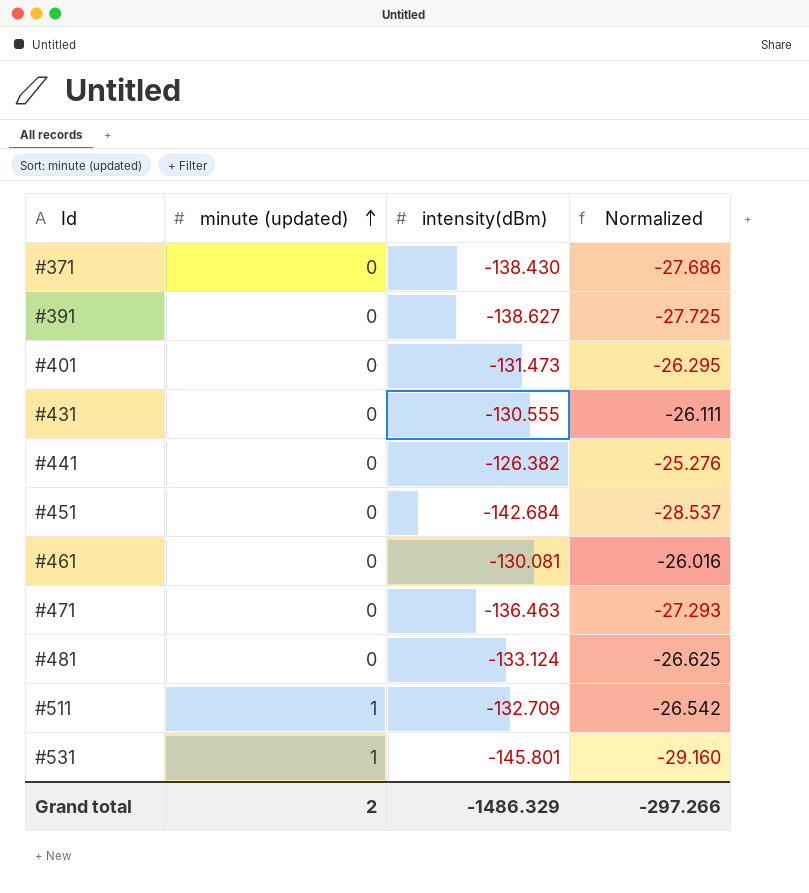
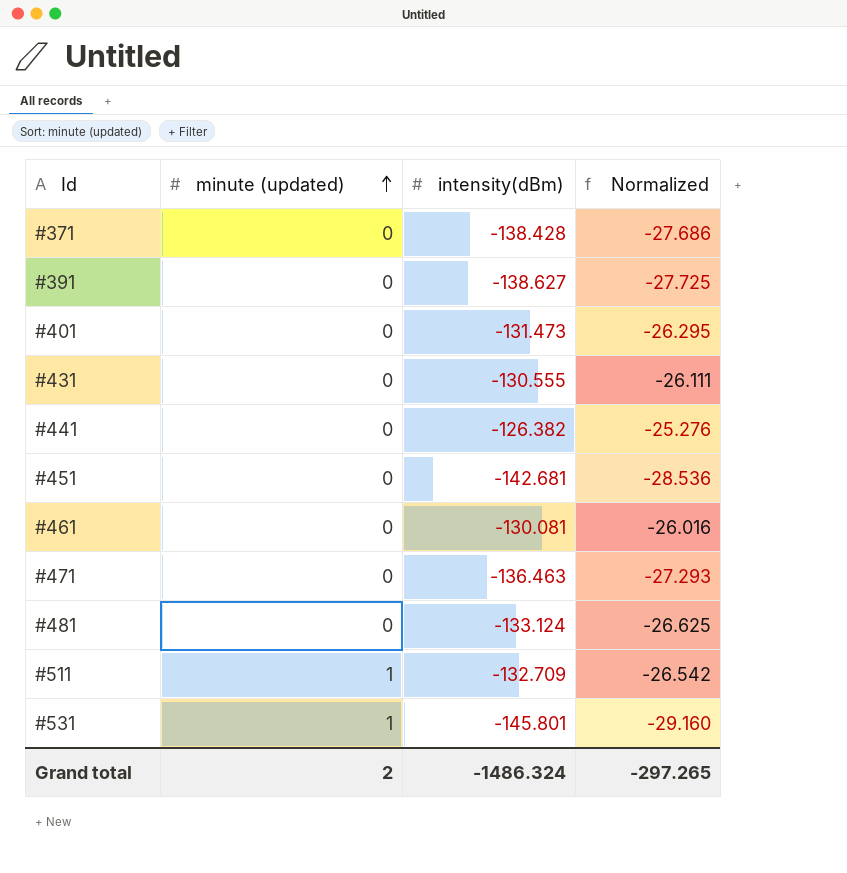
#371 | intensity(dBm): -138.430 -> -138.428
#451 | intensity(dBm): -142.684 -> -142.681
#451 | Normalized: -28.537 -> -28.536
Grand total | intensity(dBm): -1486.329 -> -1486.324
Grand total | Normalized: -297.266 -> -297.265

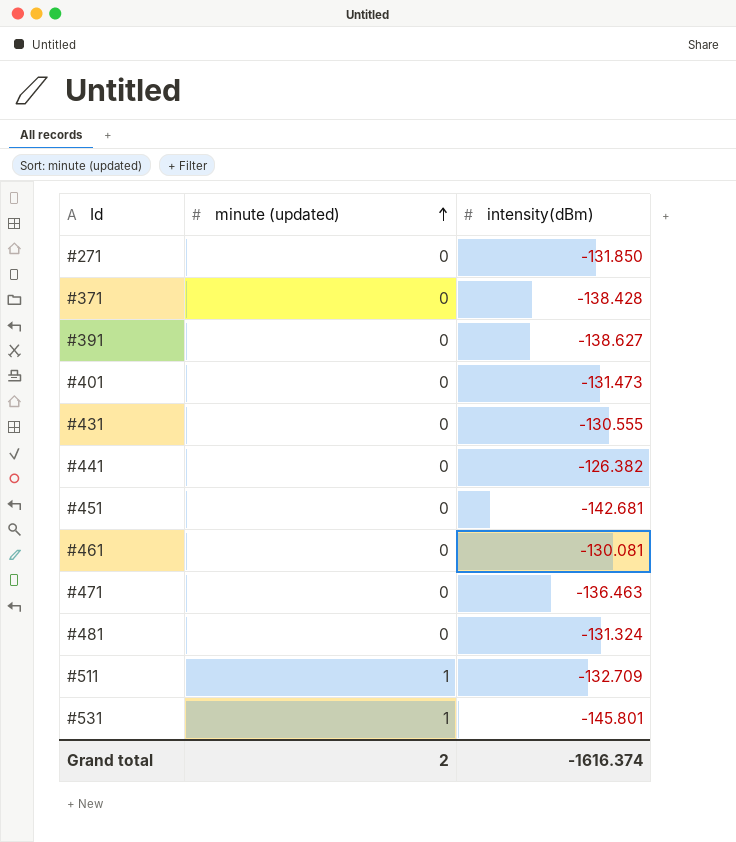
column Normalized | formula: [intensity(dBm)] * 0.2 -> none
row #271: none -> 0 | -131.850
#481 | intensity(dBm): -133.124 -> -131.324
Grand total | intensity(dBm): -1486.324 -> -1616.374

